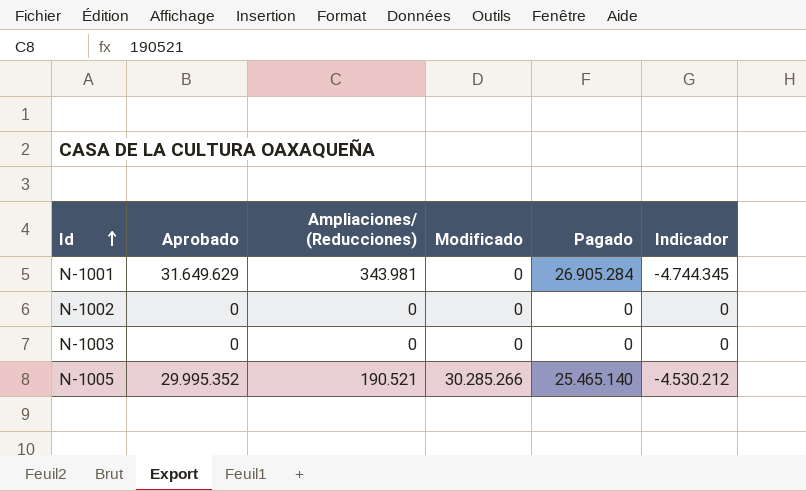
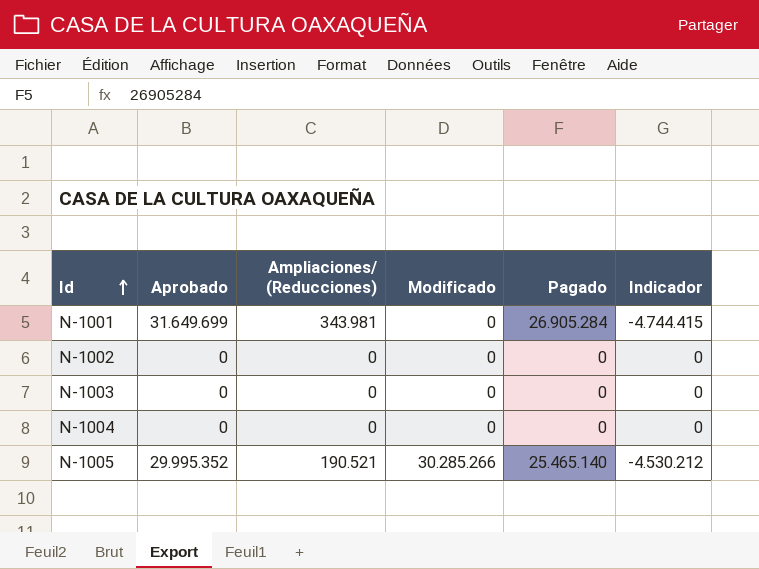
N-1001 | Aprobado: 31.649.629 -> 31.649.699
N-1001 | Indicador: -4.744.345 -> -4.744.415
row N-1004: none -> 0 | 0 | 0 | 0 | 0

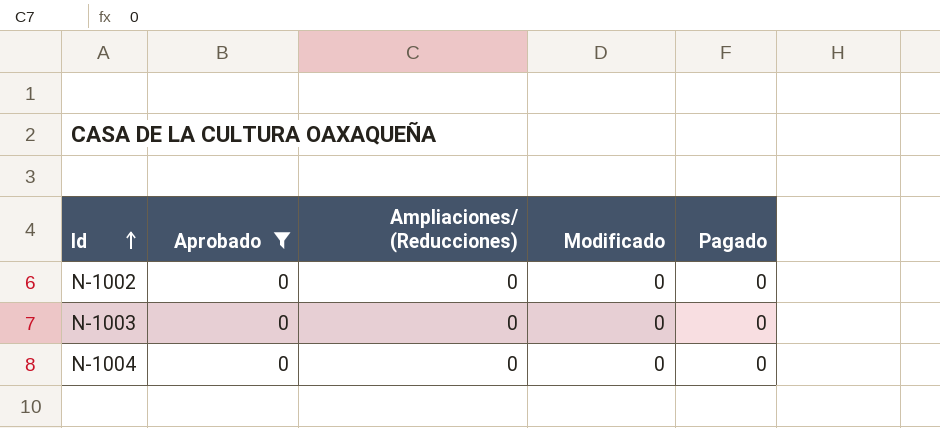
filter: none -> Aprobado = 0
column Indicador | formula: [Pagado] - [Aprobado] -> none

